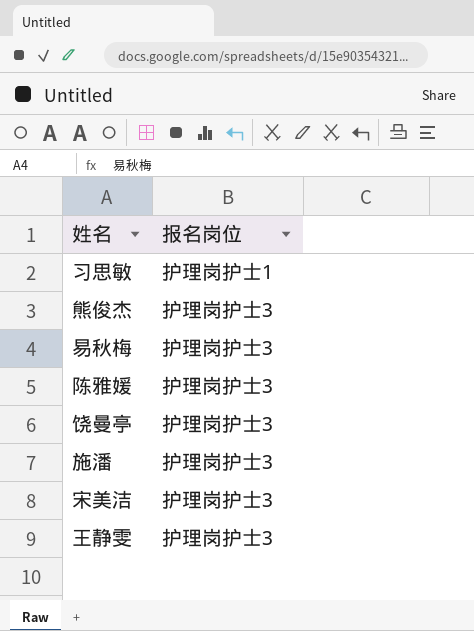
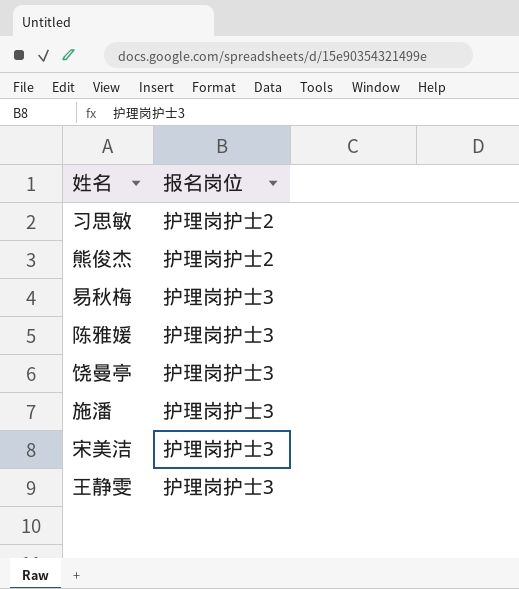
习思敏 | 报名岗位: 护理岗护士1 -> 护理岗护士2
熊俊杰 | 报名岗位: 护理岗护士3 -> 护理岗护士2

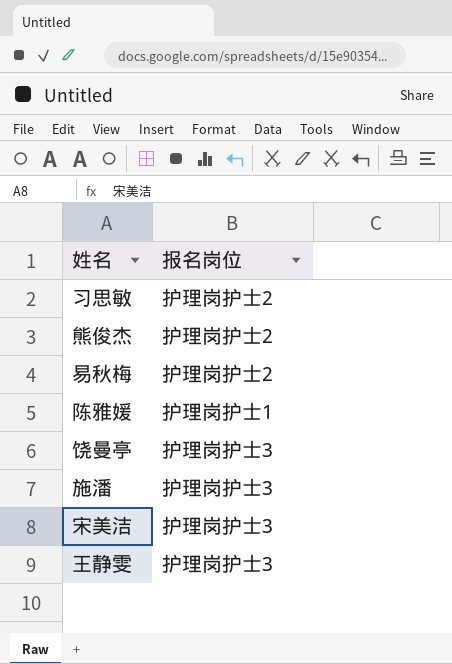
易秋梅 | 报名岗位: 护理岗护士3 -> 护理岗护士2
陈雅媛 | 报名岗位: 护理岗护士3 -> 护理岗护士1

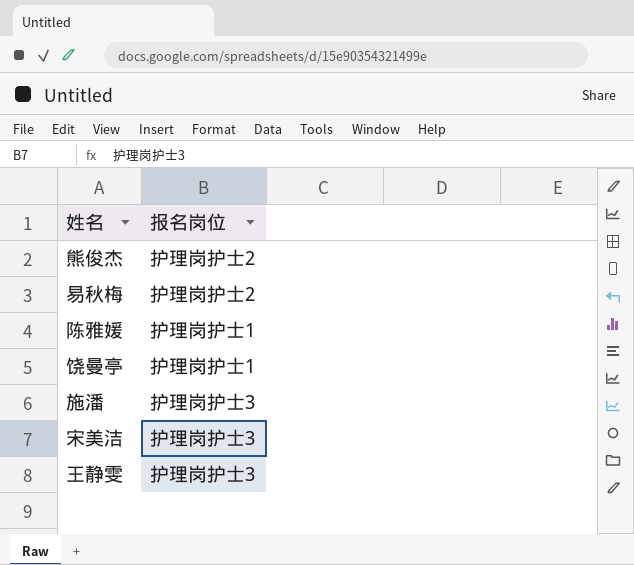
row 习思敏: 护理岗护士2 -> none
饶曼亭 | 报名岗位: 护理岗护士3 -> 护理岗护士1

